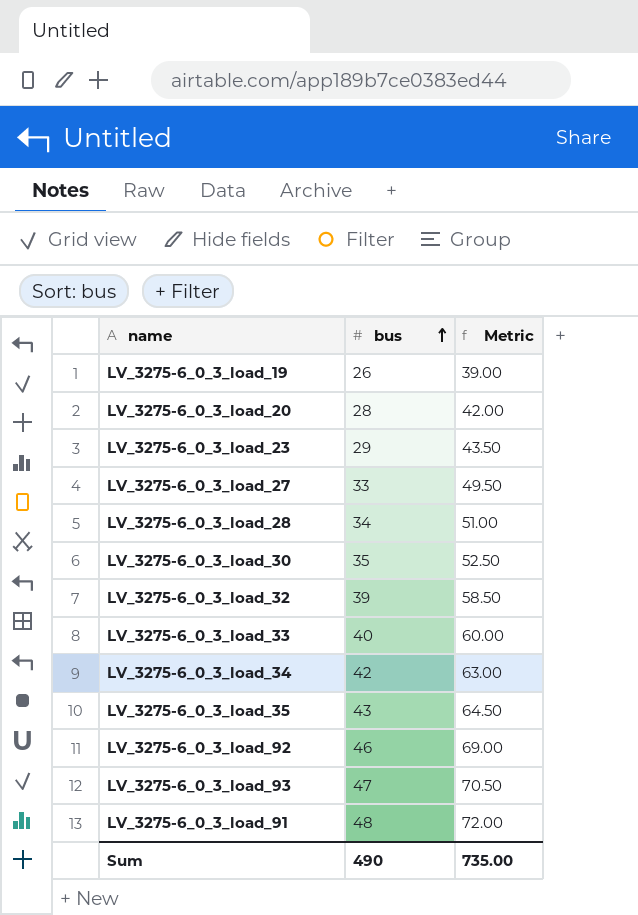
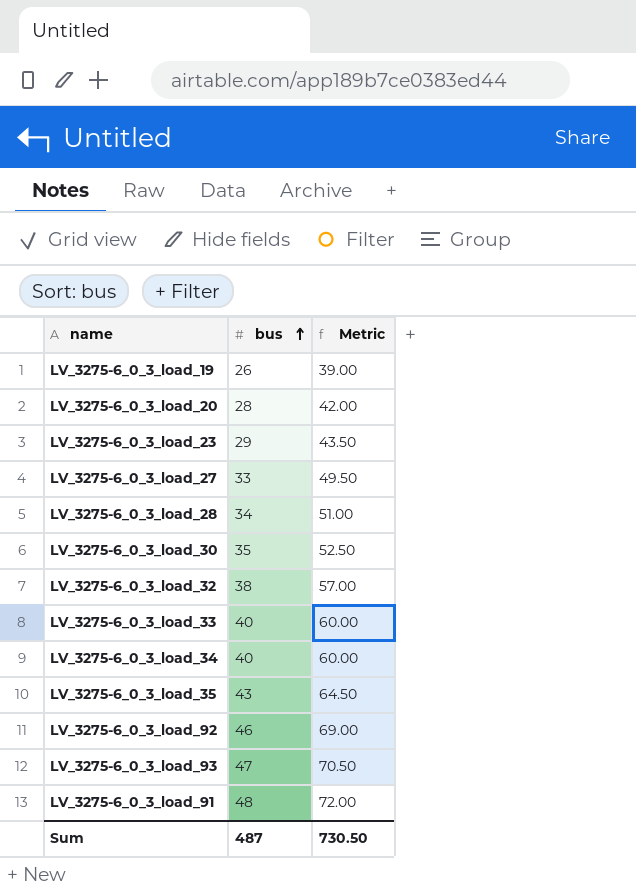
LV_3275-6_0_3_load_32 | bus: 39 -> 38
LV_3275-6_0_3_load_32 | Metric: 58.50 -> 57.00
LV_3275-6_0_3_load_34 | bus: 42 -> 40
LV_3275-6_0_3_load_34 | Metric: 63.00 -> 60.00
Sum | bus: 490 -> 487
Sum | Metric: 735.00 -> 730.50

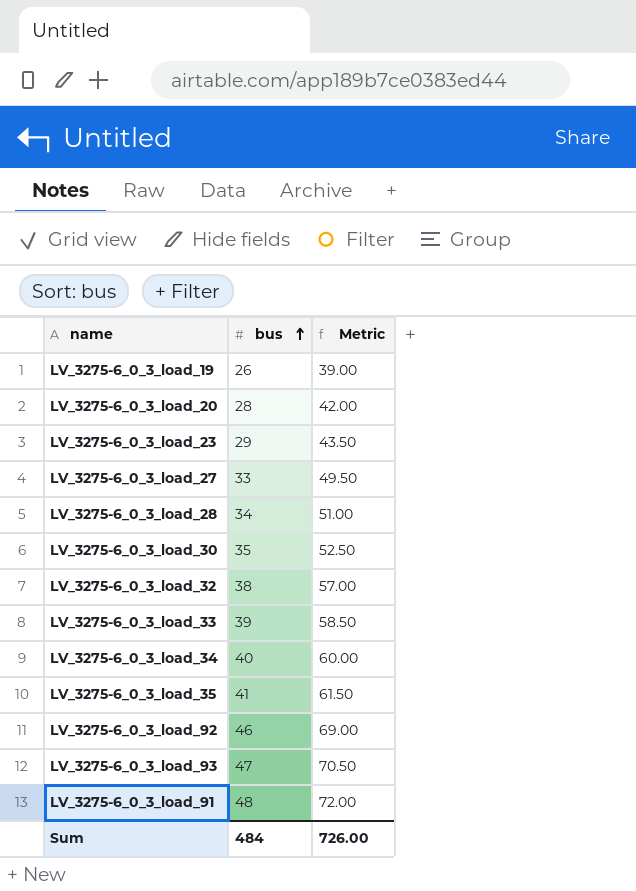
LV_3275-6_0_3_load_33 | bus: 40 -> 39
LV_3275-6_0_3_load_33 | Metric: 60.00 -> 58.50
LV_3275-6_0_3_load_35 | bus: 43 -> 41
LV_3275-6_0_3_load_35 | Metric: 64.50 -> 61.50
Sum | bus: 487 -> 484
Sum | Metric: 730.50 -> 726.00

